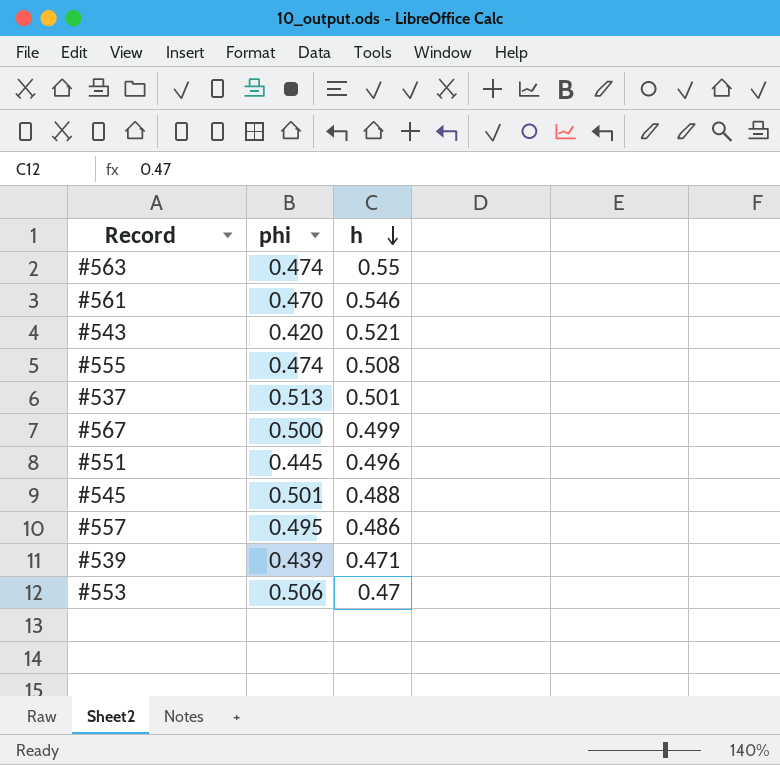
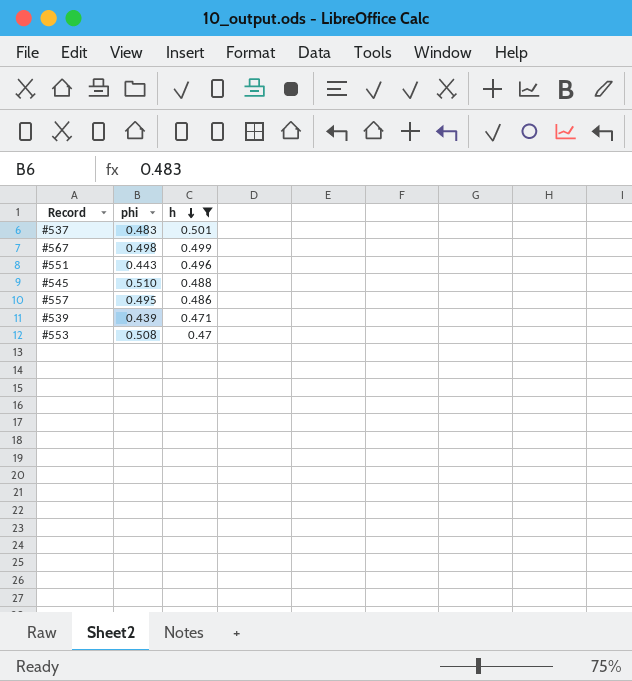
filter: none -> h <= 0.501
#537 | phi: 0.513 -> 0.483
#567 | phi: 0.500 -> 0.498
#551 | phi: 0.445 -> 0.443
#545 | phi: 0.501 -> 0.510
#553 | phi: 0.506 -> 0.508

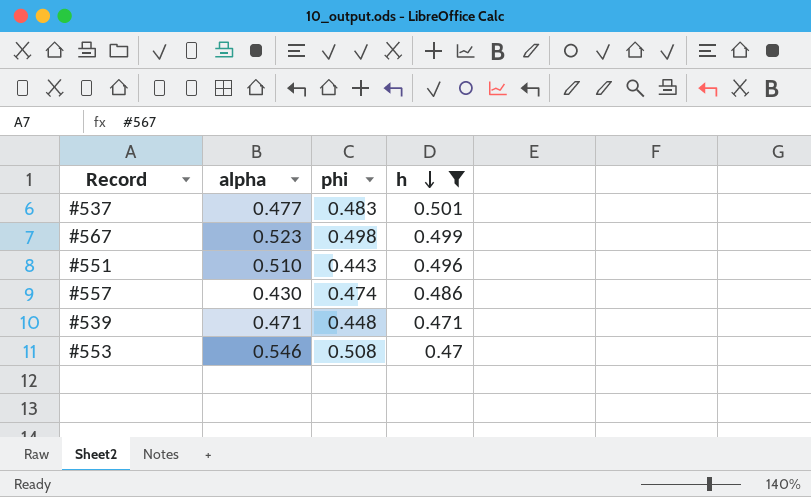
column alpha | position: none -> 2
row #545: 0.510 | 0.488 -> none
#557 | phi: 0.495 -> 0.474
#539 | phi: 0.439 -> 0.448

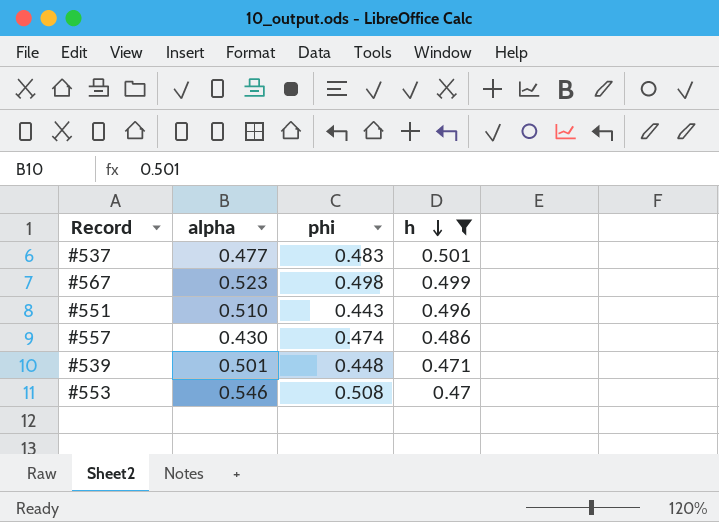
#539 | alpha: 0.471 -> 0.501

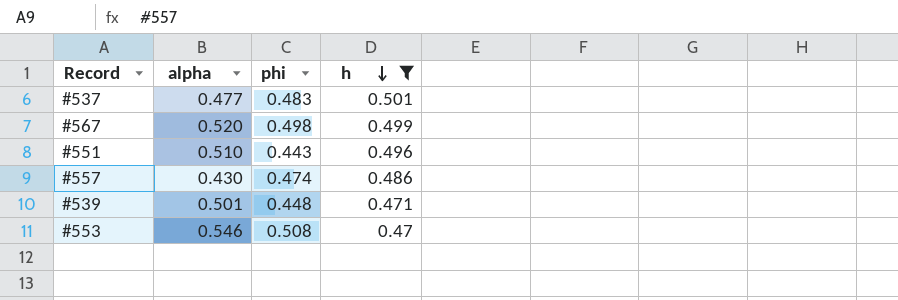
#567 | alpha: 0.523 -> 0.520

